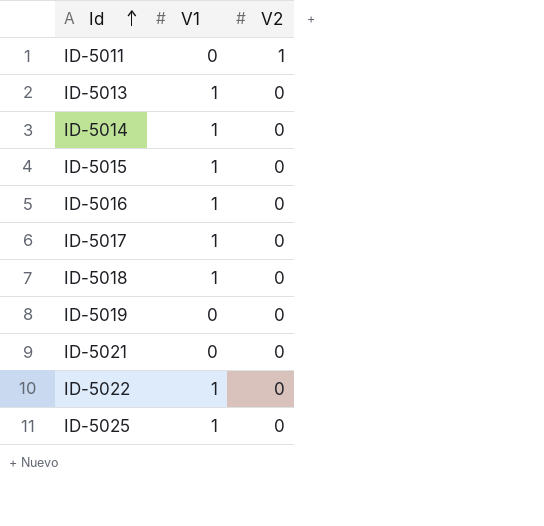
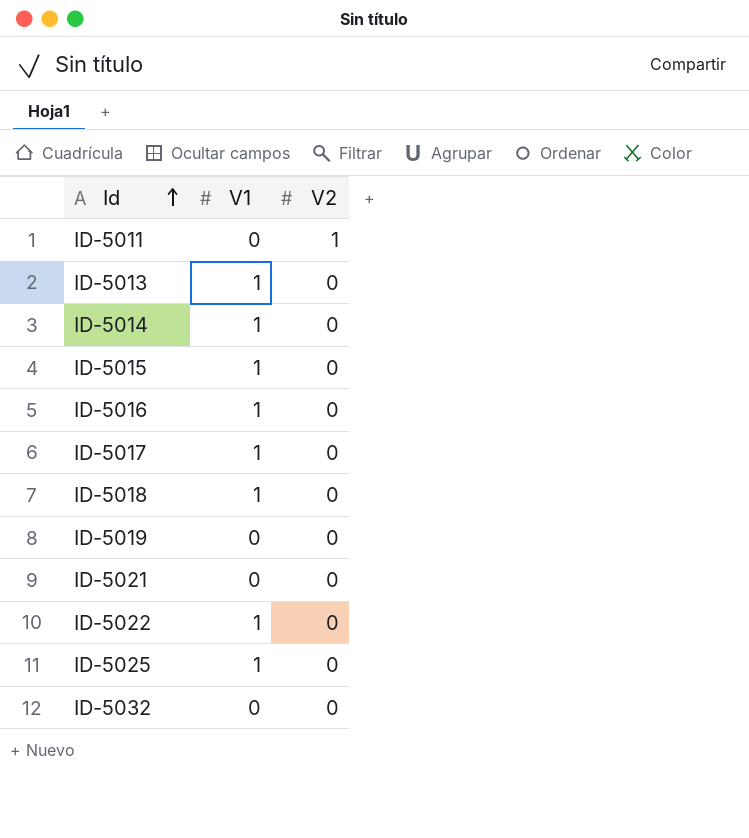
row ID-5032: none -> 0 | 0

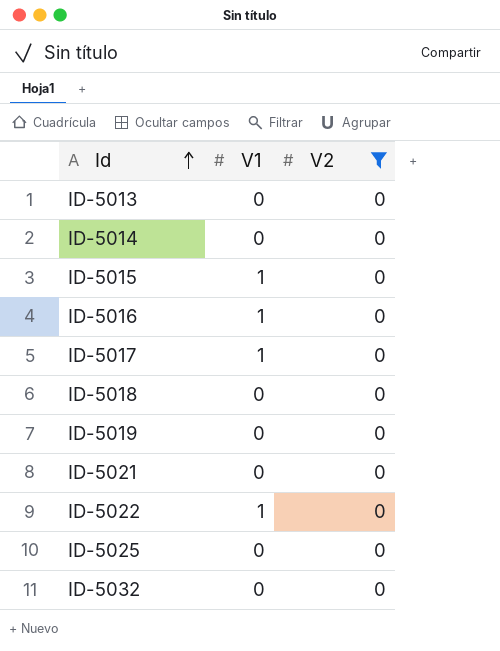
filter: none -> V2 = 0
ID-5013 | V1: 1 -> 0
ID-5014 | V1: 1 -> 0
ID-5018 | V1: 1 -> 0
ID-5025 | V1: 1 -> 0

